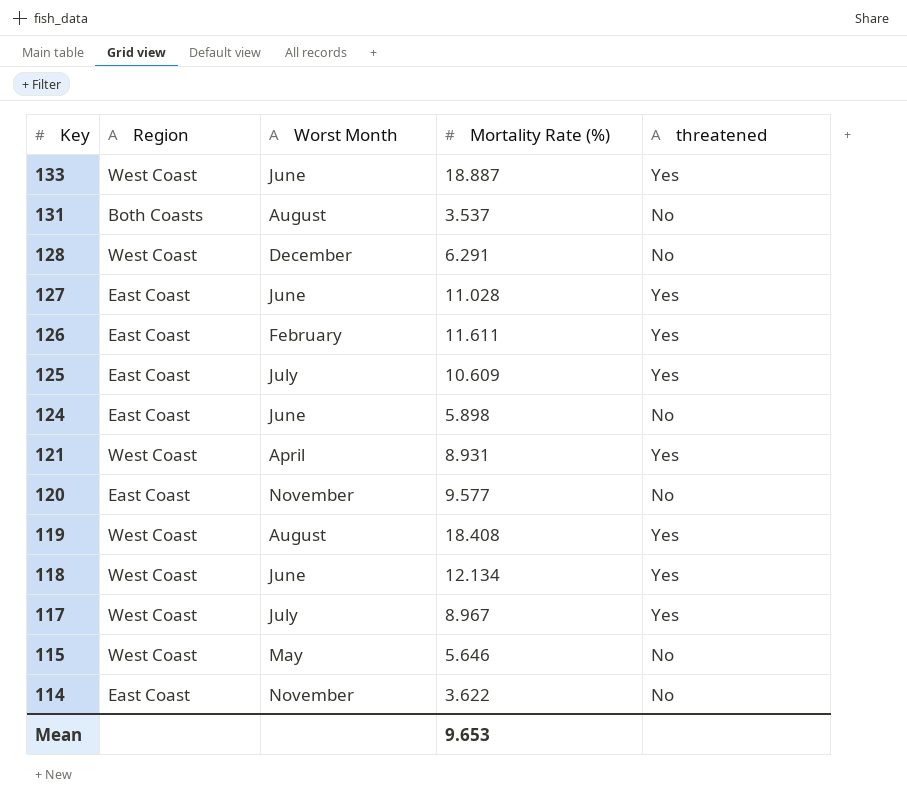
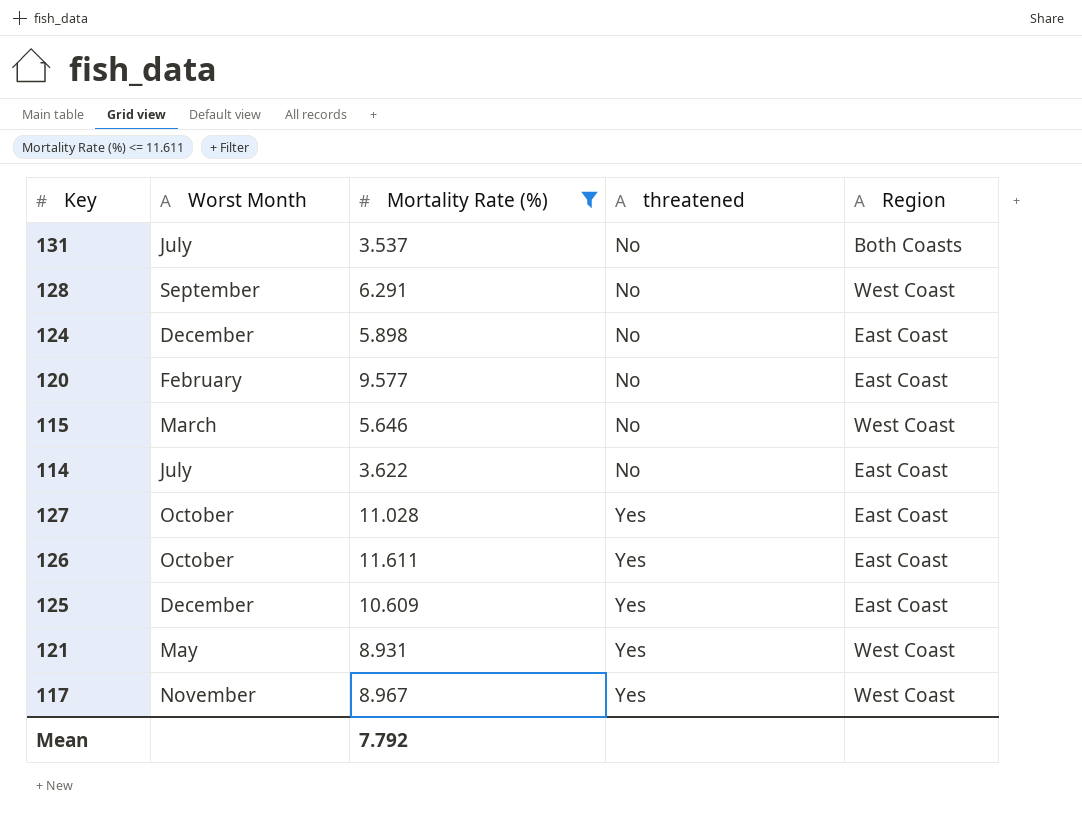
filter: none -> Mortality Rate (%) <= 11.611
row order: Key descending -> threatened ascending
column Region | position: 2 -> 5
131 | Worst Month: August -> July
128 | Worst Month: December -> September
124 | Worst Month: June -> December
120 | Worst Month: November -> February
115 | Worst Month: May -> March
114 | Worst Month: November -> July
127 | Worst Month: June -> October
126 | Worst Month: February -> October
125 | Worst Month: July -> December
121 | Worst Month: April -> May
117 | Worst Month: July -> November
Mean | Mortality Rate (%): 9.653 -> 7.792

